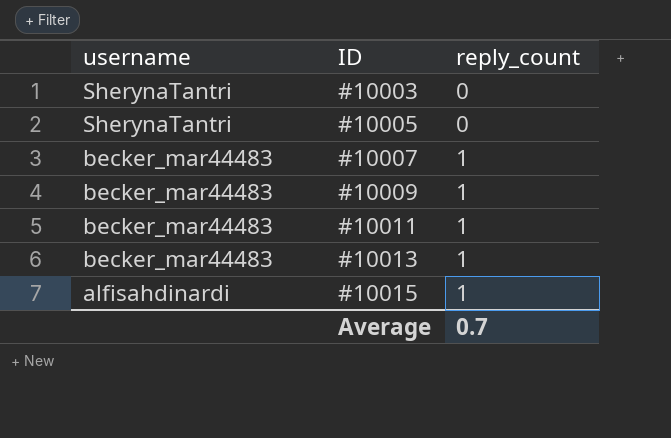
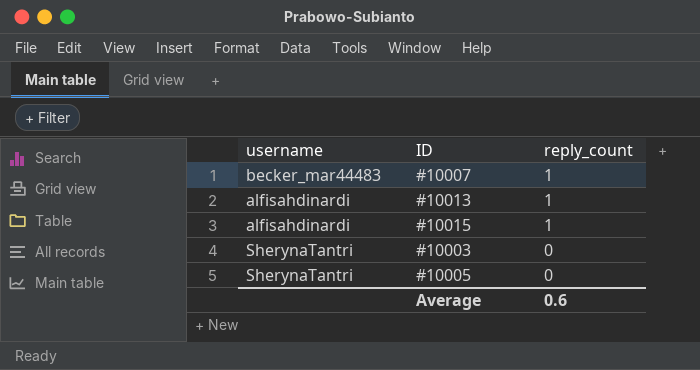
row order: username descending -> reply_count descending
row #10009: becker_mar44483 | 1 -> none
row #10011: becker_mar44483 | 1 -> none
#10013 | username: becker_mar44483 -> alfisahdinardi
Average | reply_count: 0.7 -> 0.6

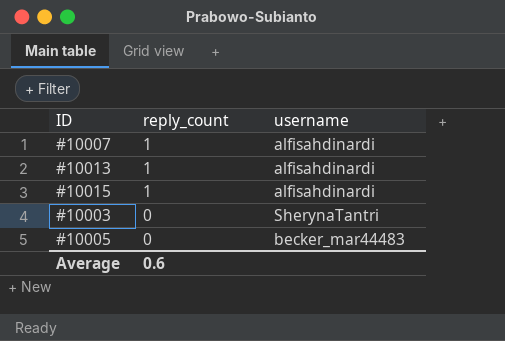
column username | position: 1 -> 3
#10007 | username: becker_mar44483 -> alfisahdinardi
#10005 | username: SherynaTantri -> becker_mar44483

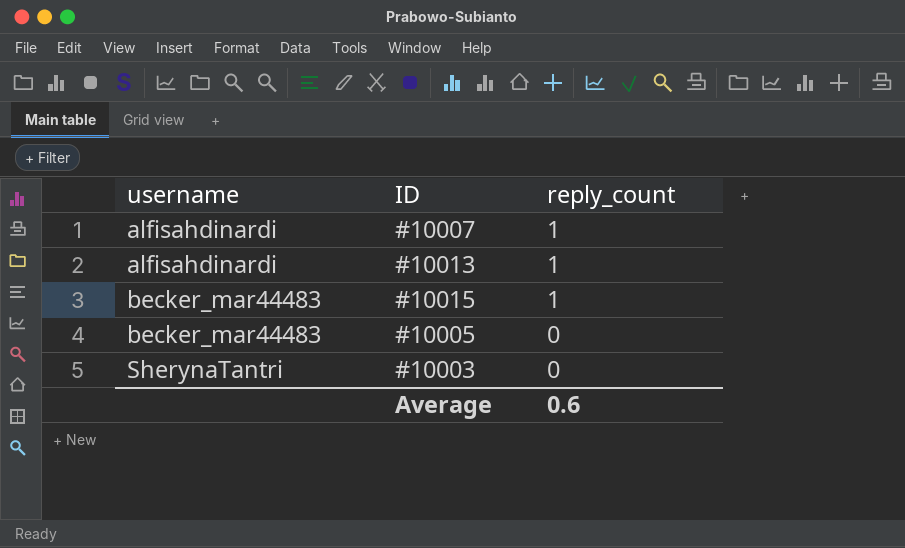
row order: reply_count descending -> username ascending
column username | position: 3 -> 1
#10015 | username: alfisahdinardi -> becker_mar44483

